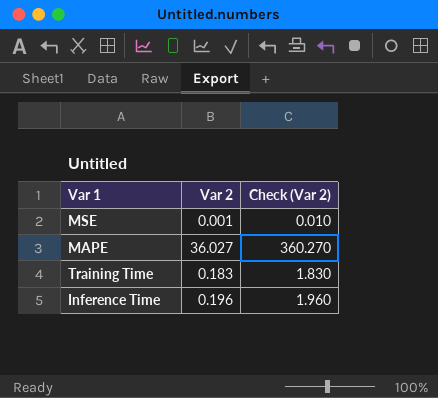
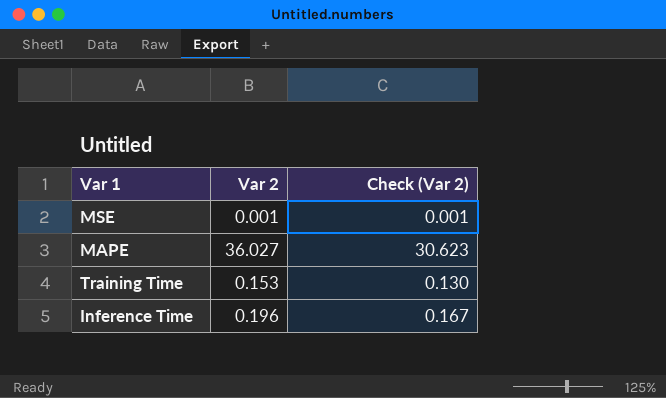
column Check (Var 2) | formula: [Var 2] * 10 -> [Var 2] * 0.85
Training Time | Var 2: 0.183 -> 0.153

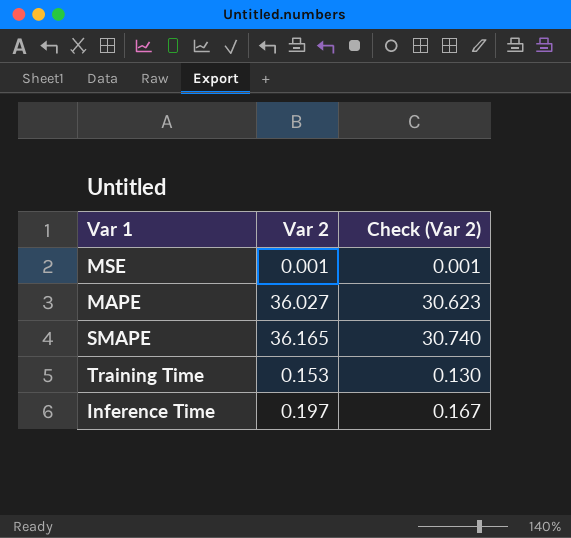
row SMAPE: none -> 36.165 | 30.740
Inference Time | Var 2: 0.196 -> 0.197

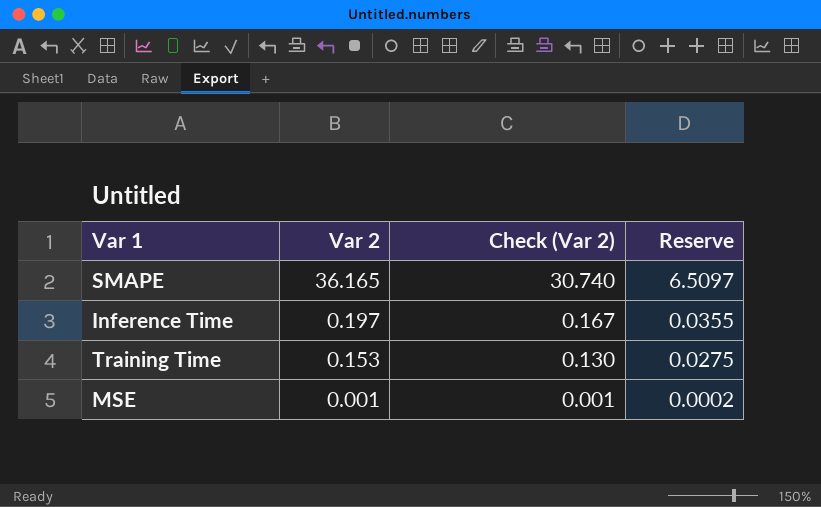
row order: none -> Var 2 descending
column Reserve | formula: none -> [Var 2] * 0.18
row MAPE: 36.027 | 30.623 -> none

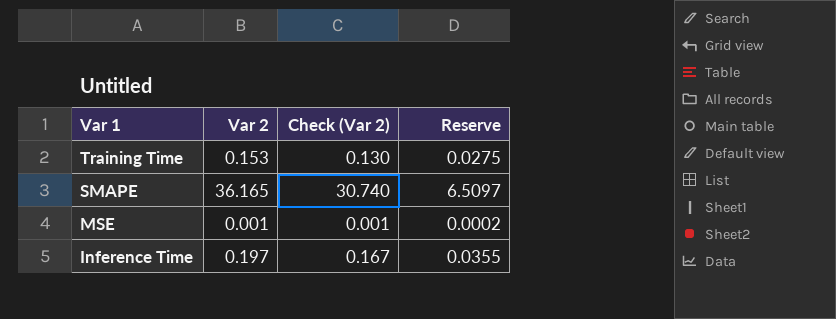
row order: Var 2 descending -> Var 1 descending

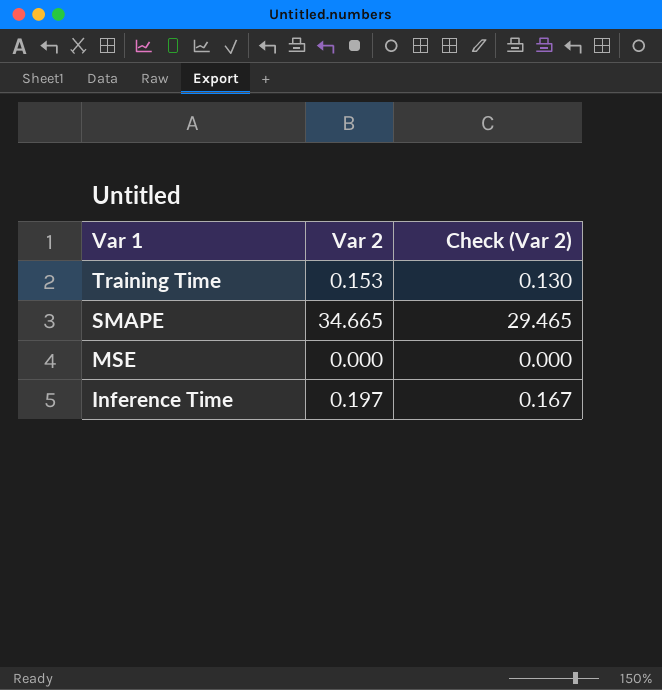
column Reserve | formula: [Var 2] * 0.18 -> none
SMAPE | Var 2: 36.165 -> 34.665
SMAPE | Check (Var 2): 30.740 -> 29.465
MSE | Var 2: 0.001 -> 0.000
MSE | Check (Var 2): 0.001 -> 0.000

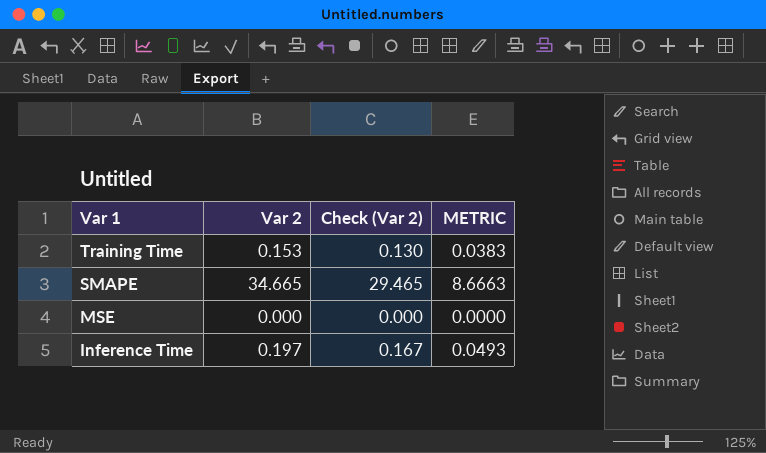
column METRIC | formula: none -> [Var 2] * 0.25

